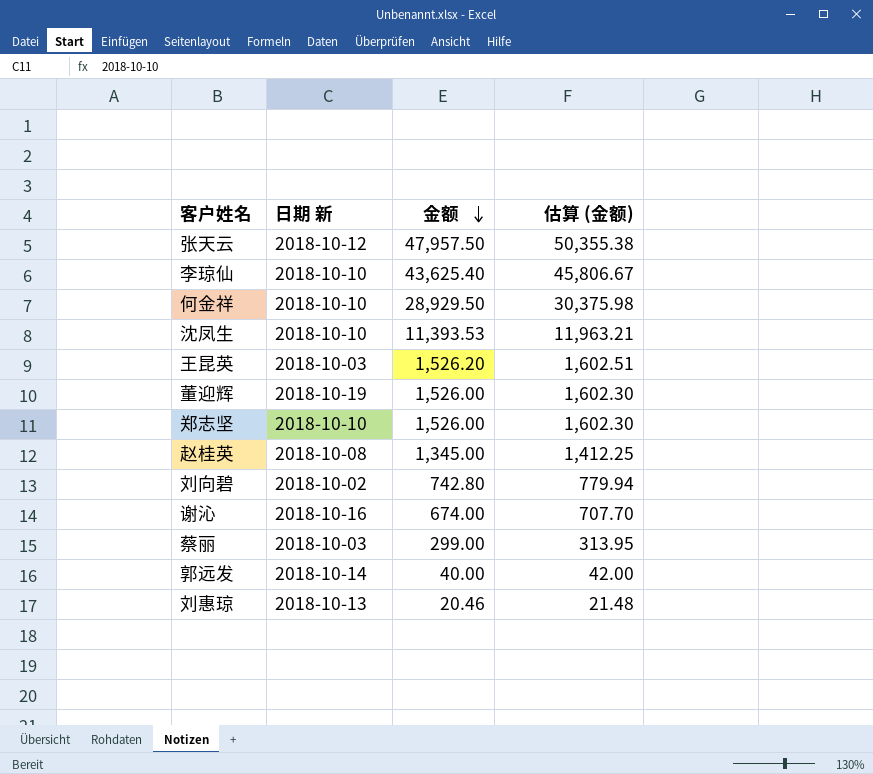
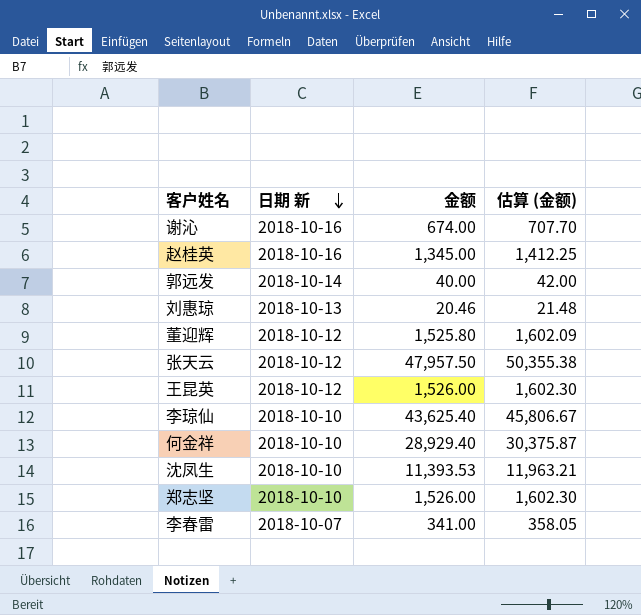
row order: 金额 descending -> 日期 新 descending
row 刘向碧: 2018-10-02 | 742.80 | 779.94 -> none
row 蔡丽: 2018-10-03 | 299.00 | 313.95 -> none
赵桂英 | 日期 新: 2018-10-08 -> 2018-10-16
董迎辉 | 日期 新: 2018-10-19 -> 2018-10-12
董迎辉 | 金额: 1,526.00 -> 1,525.80
董迎辉 | 估算 (金额): 1,602.30 -> 1,602.09
王昆英 | 日期 新: 2018-10-03 -> 2018-10-12
王昆英 | 金额: 1,526.20 -> 1,526.00
王昆英 | 估算 (金额): 1,602.51 -> 1,602.30
何金祥 | 金额: 28,929.50 -> 28,929.40
何金祥 | 估算 (金额): 30,375.98 -> 30,375.87
row 李春雷: none -> 2018-10-07 | 341.00 | 358.05

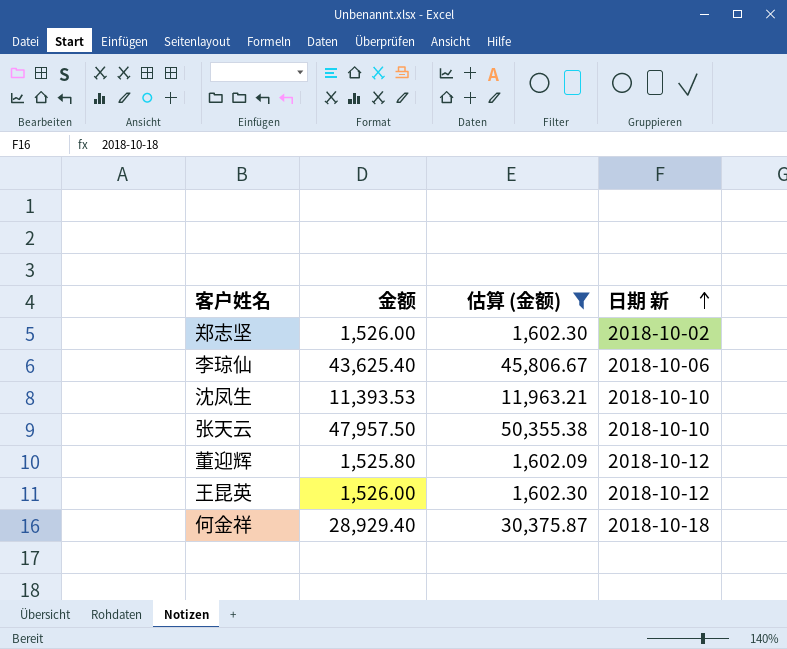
filter: none -> 估算 (金额) >= 1,602.09
row order: 日期 新 descending -> 日期 新 ascending
column 日期 新 | position: 2 -> 4
郑志坚 | 日期 新: 2018-10-10 -> 2018-10-02
李琼仙 | 日期 新: 2018-10-10 -> 2018-10-06
张天云 | 日期 新: 2018-10-12 -> 2018-10-10
何金祥 | 日期 新: 2018-10-10 -> 2018-10-18

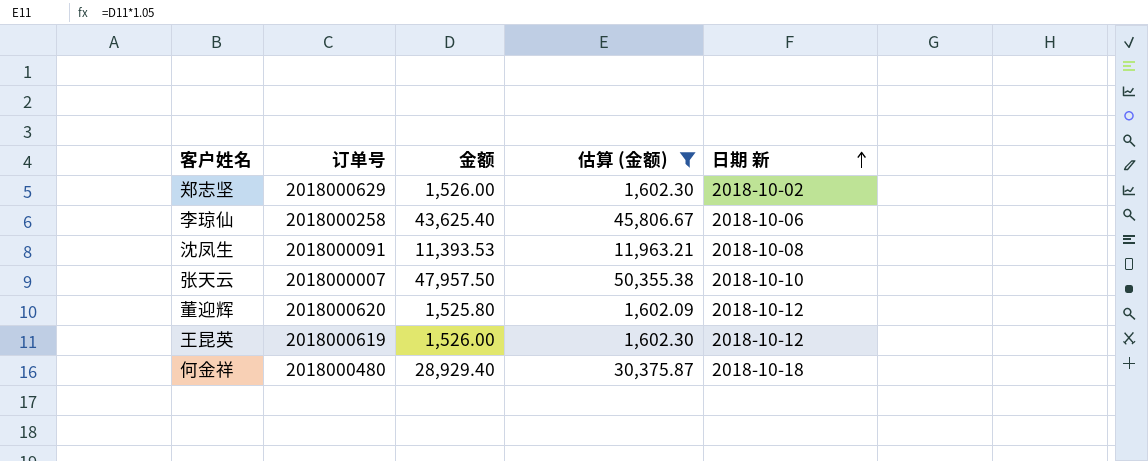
column 订单号 | position: none -> 2
沈凤生 | 日期 新: 2018-10-10 -> 2018-10-08

